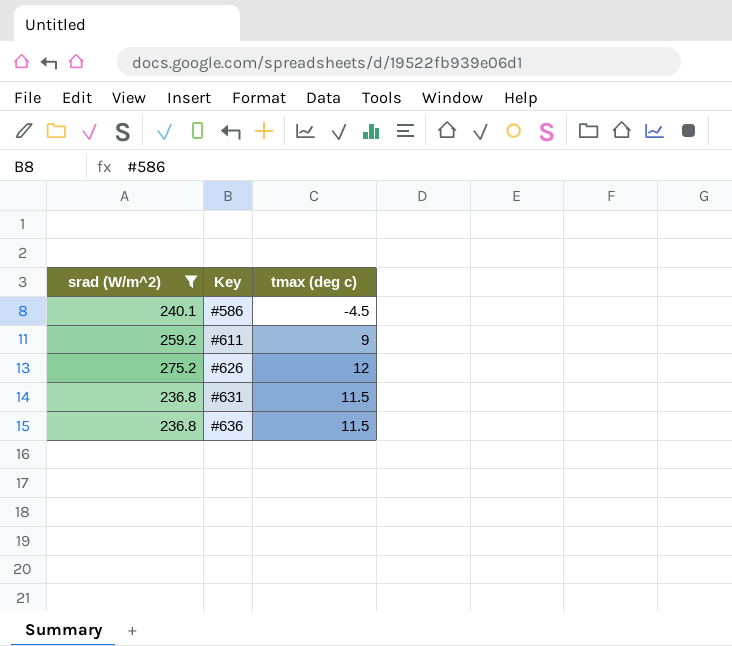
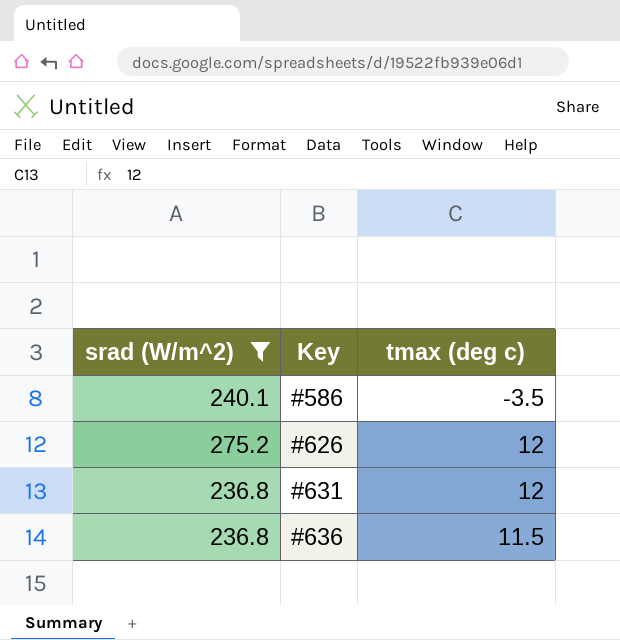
row #611: 259.2 | 9 -> none
#586 | tmax (deg c): -4.5 -> -3.5
#631 | tmax (deg c): 11.5 -> 12

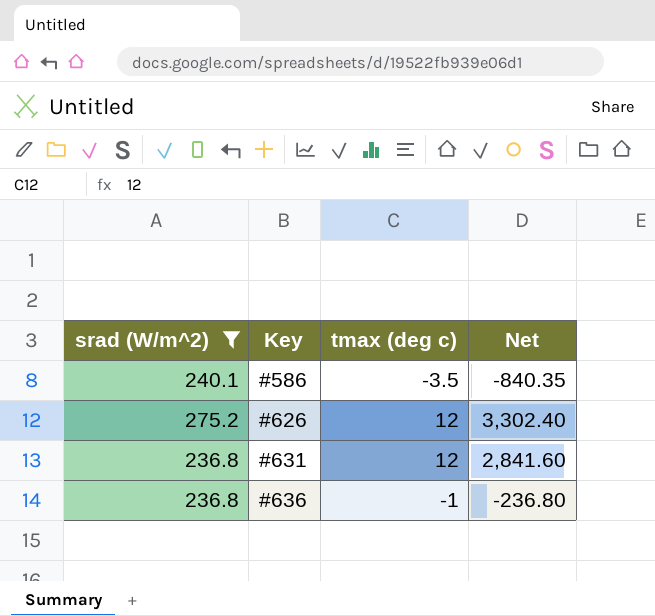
column Net | formula: none -> [srad (W/m^2)] * [tmax (deg c)]
#636 | tmax (deg c): 11.5 -> -1

